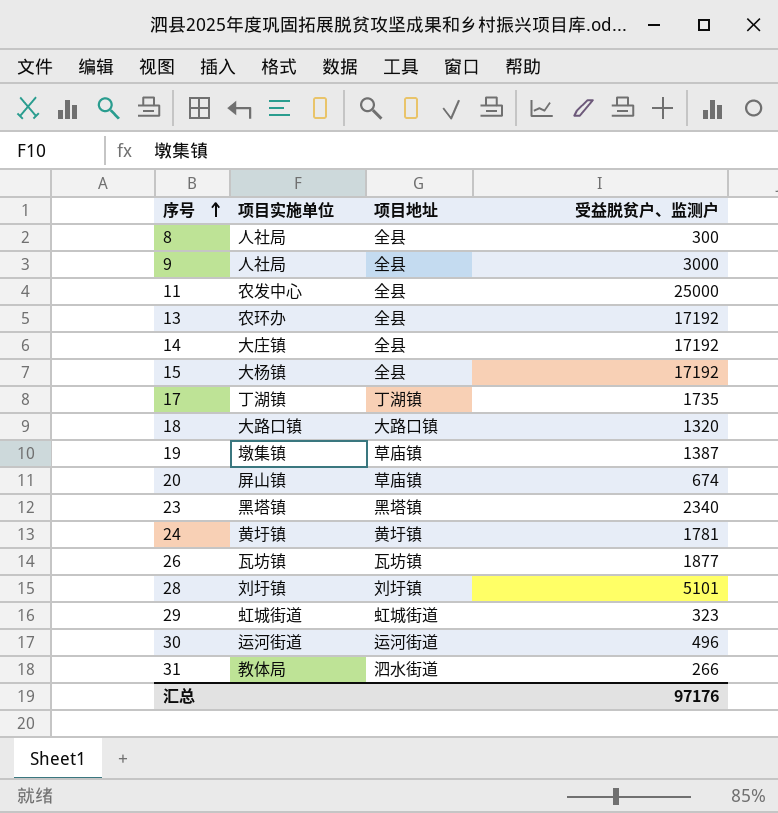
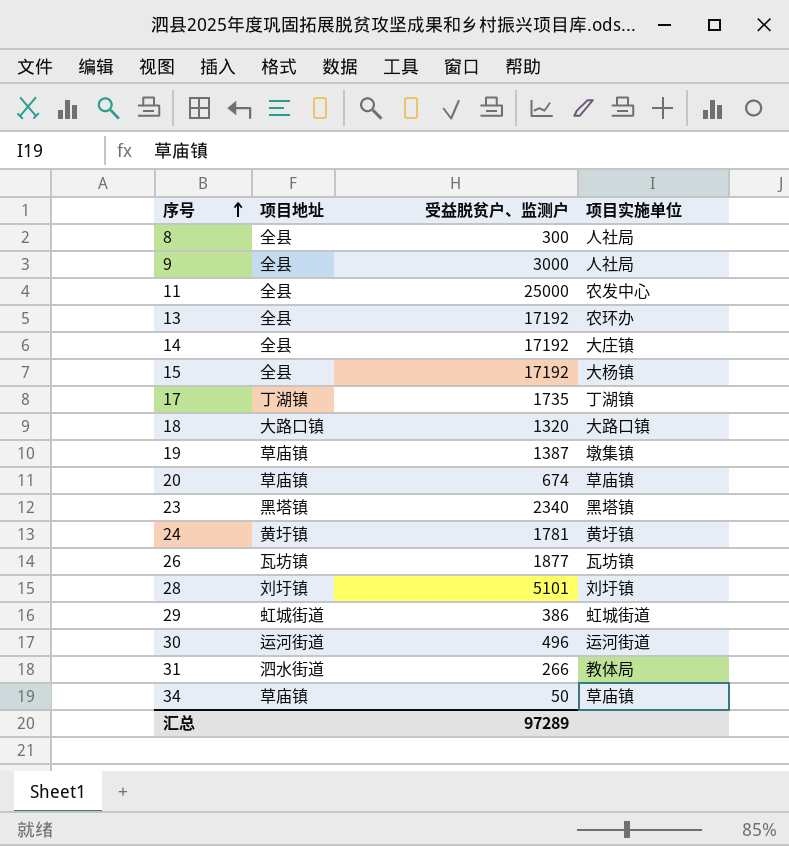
column 项目实施单位 | position: 2 -> 4
20 | 项目实施单位: 屏山镇 -> 草庙镇
29 | 受益脱贫户、监测户: 323 -> 386
row 34: none -> 草庙镇 | 50 | 草庙镇
汇总 | 受益脱贫户、监测户: 97176 -> 97289

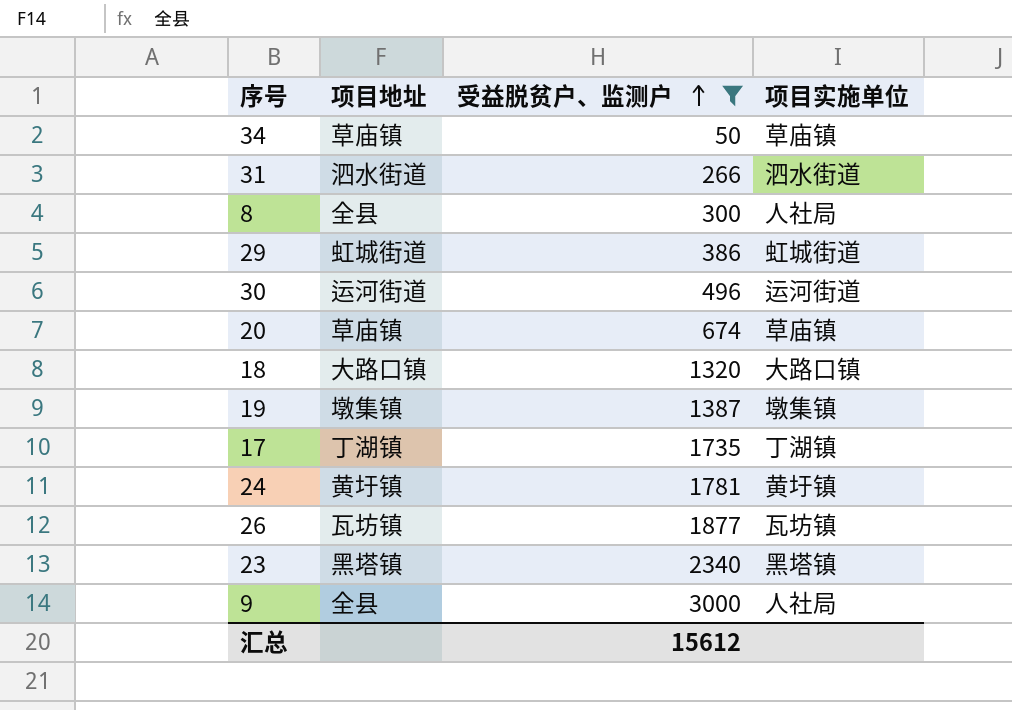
filter: none -> 受益脱贫户、监测户 <= 3000
row order: 序号 ascending -> 受益脱贫户、监测户 ascending
31 | 项目实施单位: 教体局 -> 泗水街道
19 | 项目地址: 草庙镇 -> 墩集镇
汇总 | 受益脱贫户、监测户: 97289 -> 15612

